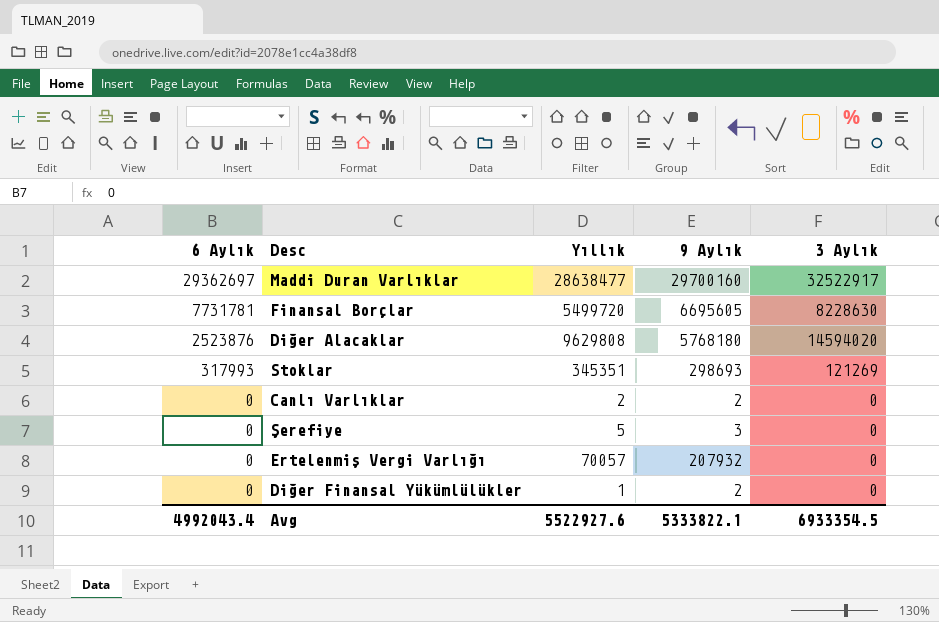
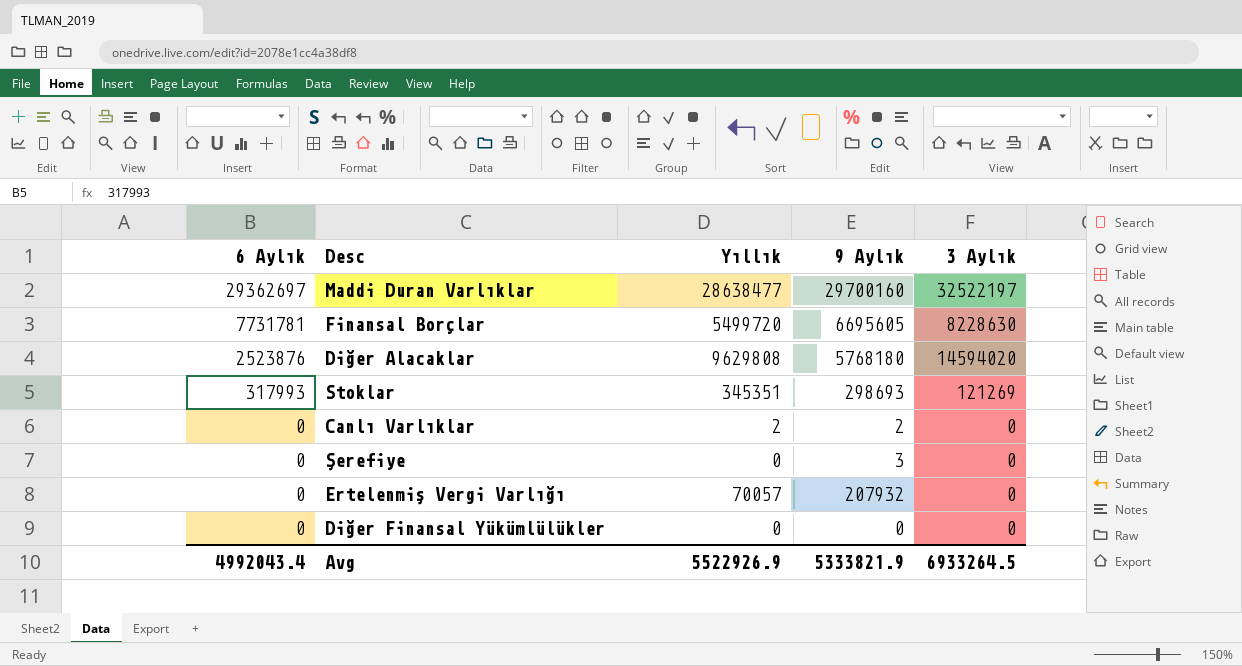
Maddi Duran Varlıklar | 3 Aylık: 32522917 -> 32522197
Şerefiye | Yıllık: 5 -> 0
Diğer Finansal Yükümlülükler | Yıllık: 1 -> 0
Diğer Finansal Yükümlülükler | 9 Aylık: 2 -> 0
Avg | Yıllık: 5522927.6 -> 5522926.9
Avg | 9 Aylık: 5333822.1 -> 5333821.9
Avg | 3 Aylık: 6933354.5 -> 6933264.5

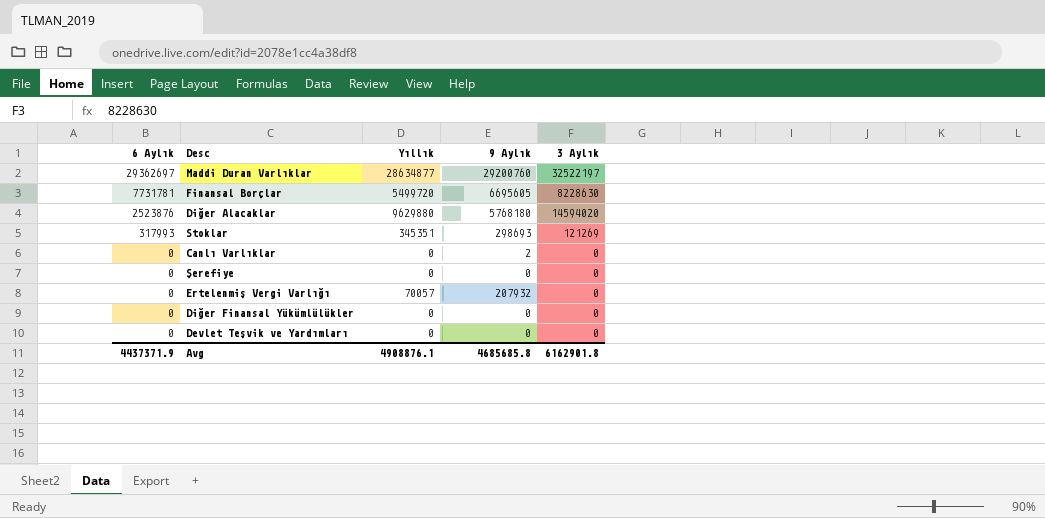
Maddi Duran Varlıklar | Yıllık: 28638477 -> 28634877
Maddi Duran Varlıklar | 9 Aylık: 29700160 -> 29200760
Diğer Alacaklar | Yıllık: 9629808 -> 9629880
Canlı Varlıklar | Yıllık: 2 -> 0
Şerefiye | 9 Aylık: 3 -> 0
row Devlet Teşvik ve Yardımları: none -> 0 | 0 | 0 | 0
Avg | 6 Aylık: 4992043.4 -> 4437371.9
Avg | Yıllık: 5522926.9 -> 4908876.1
Avg | 9 Aylık: 5333821.9 -> 4685685.8
Avg | 3 Aylık: 6933264.5 -> 6162901.8

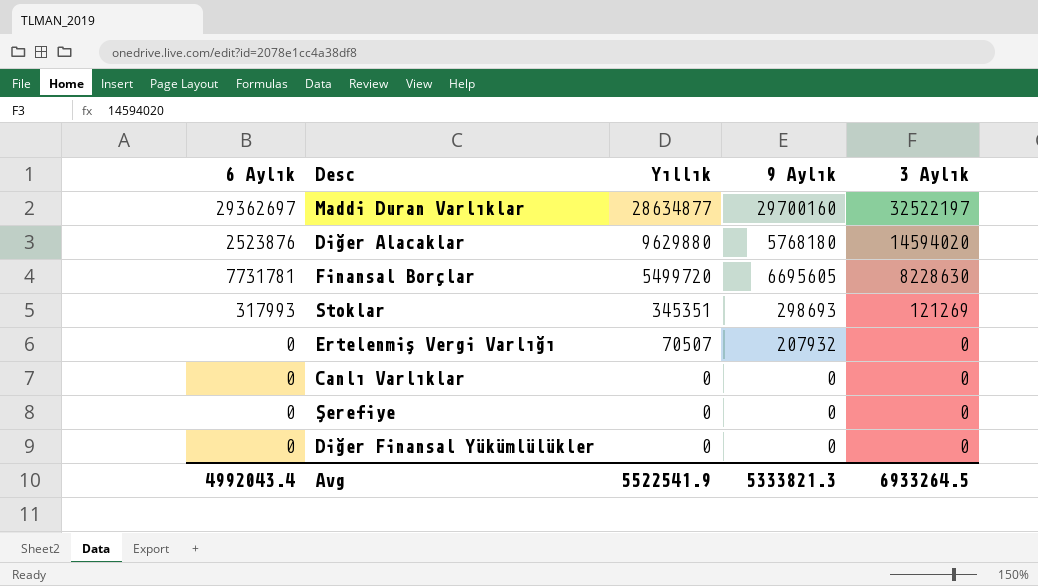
row order: 6 Aylık descending -> Yıllık descending
row Devlet Teşvik ve Yardımları: 0 | 0 | 0 | 0 -> none
Maddi Duran Varlıklar | 9 Aylık: 29200760 -> 29700160
Ertelenmiş Vergi Varlığı | Yıllık: 70057 -> 70507
Canlı Varlıklar | 9 Aylık: 2 -> 0
Avg | 6 Aylık: 4437371.9 -> 4992043.4
Avg | Yıllık: 4908876.1 -> 5522541.9
Avg | 9 Aylık: 4685685.8 -> 5333821.3
Avg | 3 Aylık: 6162901.8 -> 6933264.5

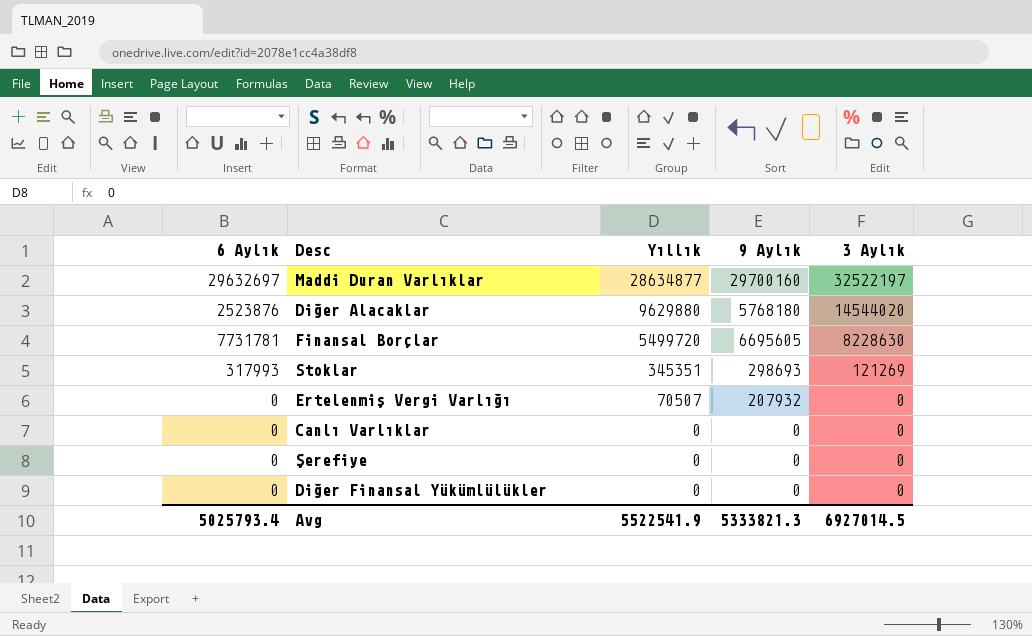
Maddi Duran Varlıklar | 6 Aylık: 29362697 -> 29632697
Diğer Alacaklar | 3 Aylık: 14594020 -> 14544020
Avg | 6 Aylık: 4992043.4 -> 5025793.4
Avg | 3 Aylık: 6933264.5 -> 6927014.5

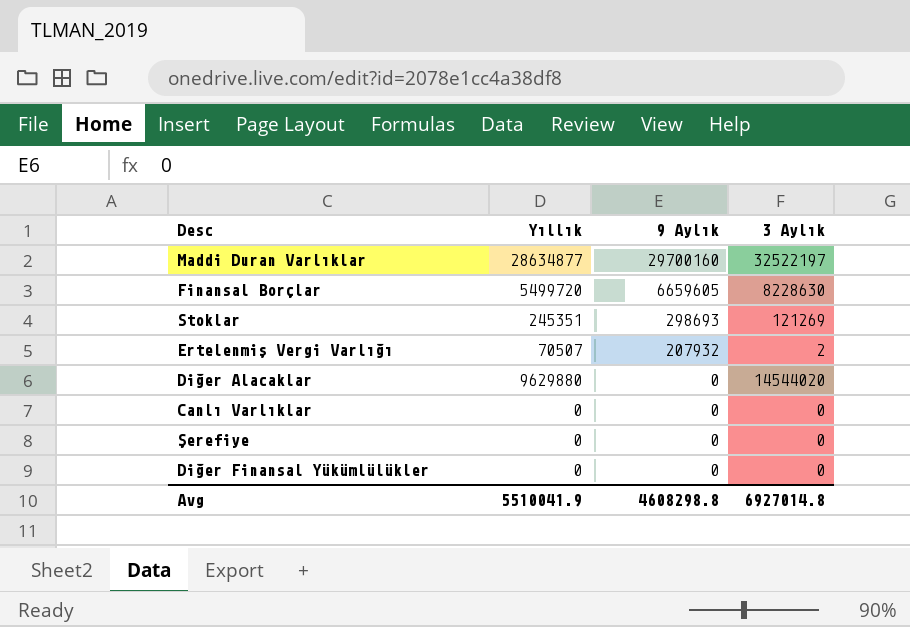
row order: Yıllık descending -> 9 Aylık descending
column 6 Aylık | position: 1 -> none
Finansal Borçlar | 9 Aylık: 6695605 -> 6659605
Stoklar | Yıllık: 345351 -> 245351
Ertelenmiş Vergi Varlığı | 3 Aylık: 0 -> 2
Diğer Alacaklar | 9 Aylık: 5768180 -> 0
Avg | Yıllık: 5522541.9 -> 5510041.9
Avg | 9 Aylık: 5333821.3 -> 4608298.8
Avg | 3 Aylık: 6927014.5 -> 6927014.8

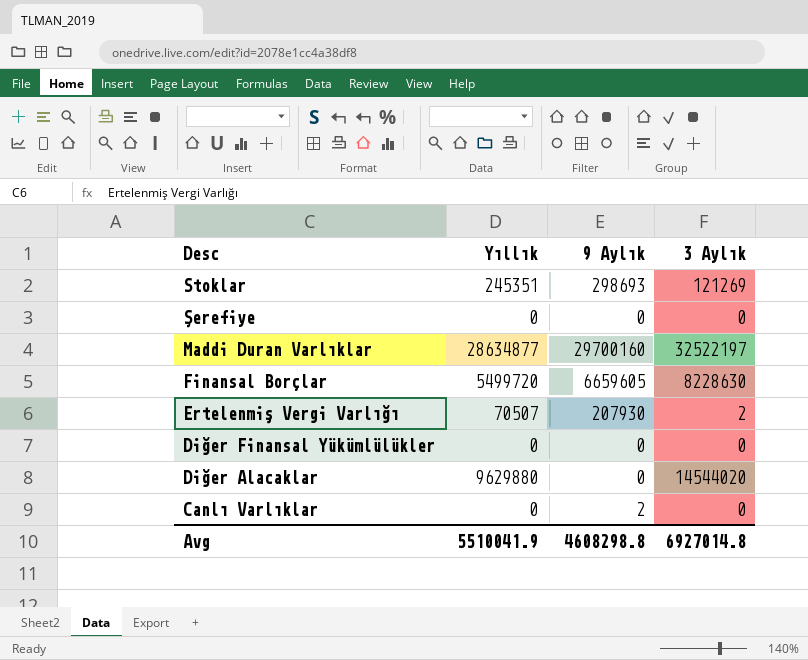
row order: 9 Aylık descending -> Desc descending
Ertelenmiş Vergi Varlığı | 9 Aylık: 207932 -> 207930
Canlı Varlıklar | 9 Aylık: 0 -> 2

